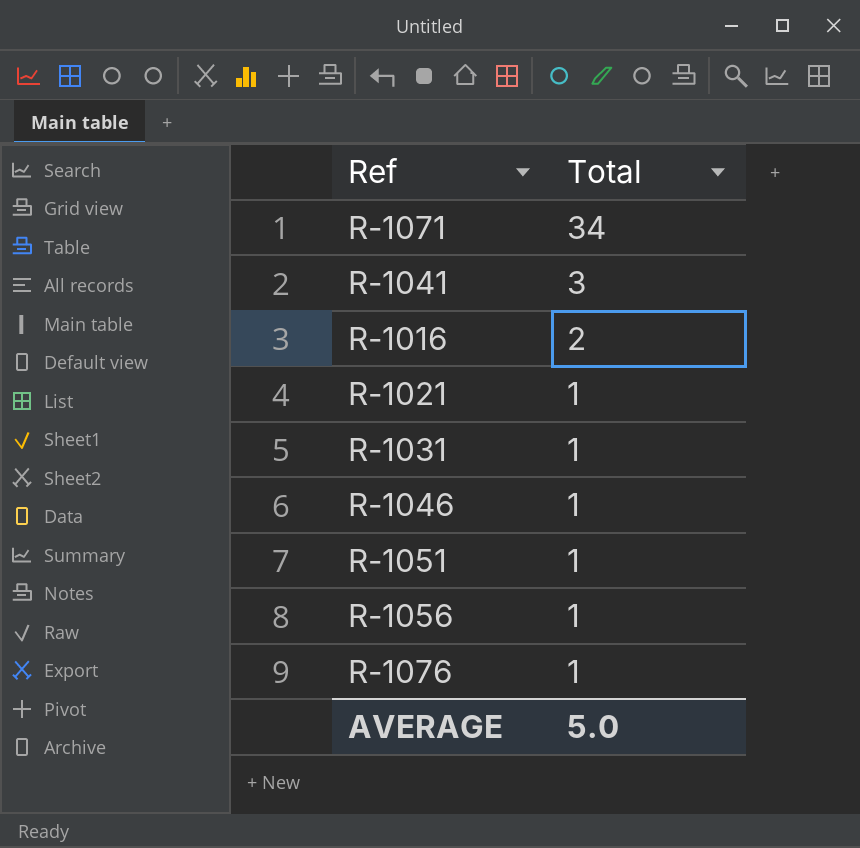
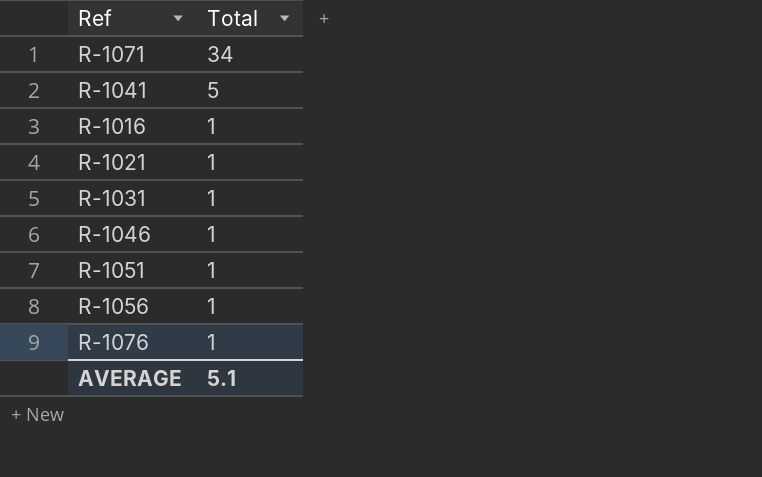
R-1041 | Total: 3 -> 5
R-1016 | Total: 2 -> 1
AVERAGE | Total: 5.0 -> 5.1

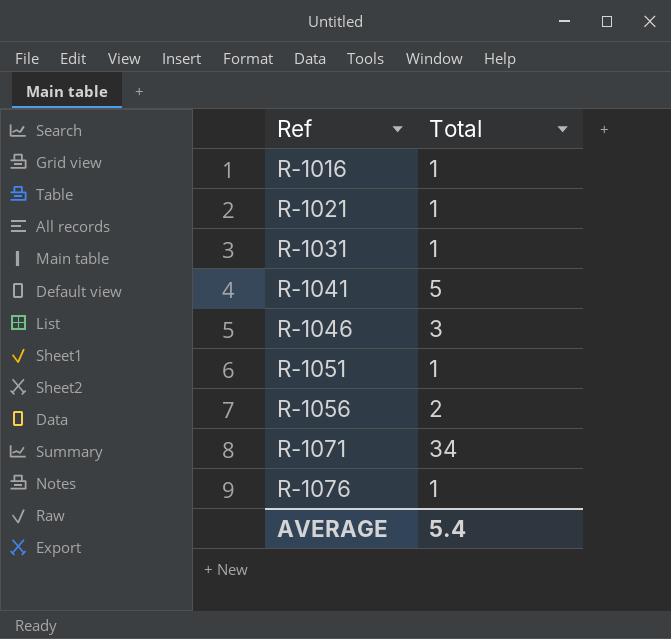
row order: Total descending -> Ref ascending
R-1046 | Total: 1 -> 3
R-1056 | Total: 1 -> 2
AVERAGE | Total: 5.1 -> 5.4

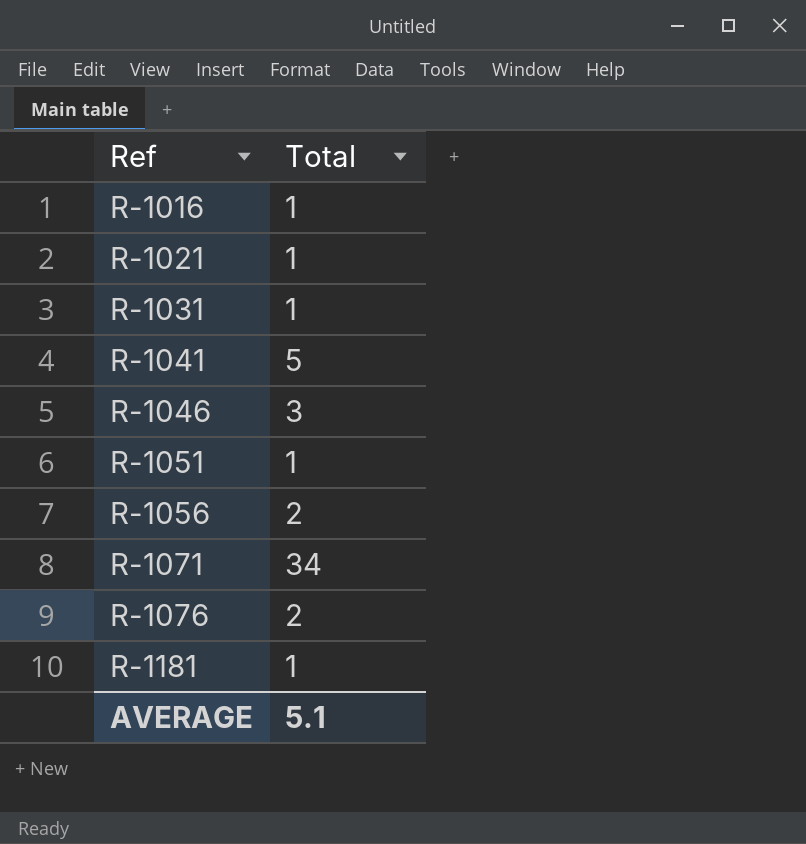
R-1076 | Total: 1 -> 2
row R-1181: none -> 1
AVERAGE | Total: 5.4 -> 5.1

